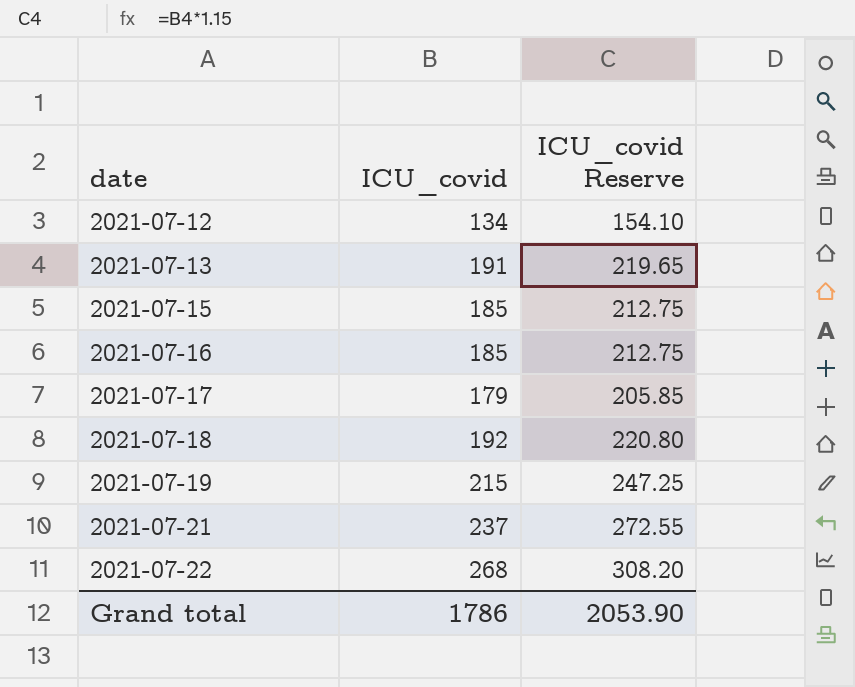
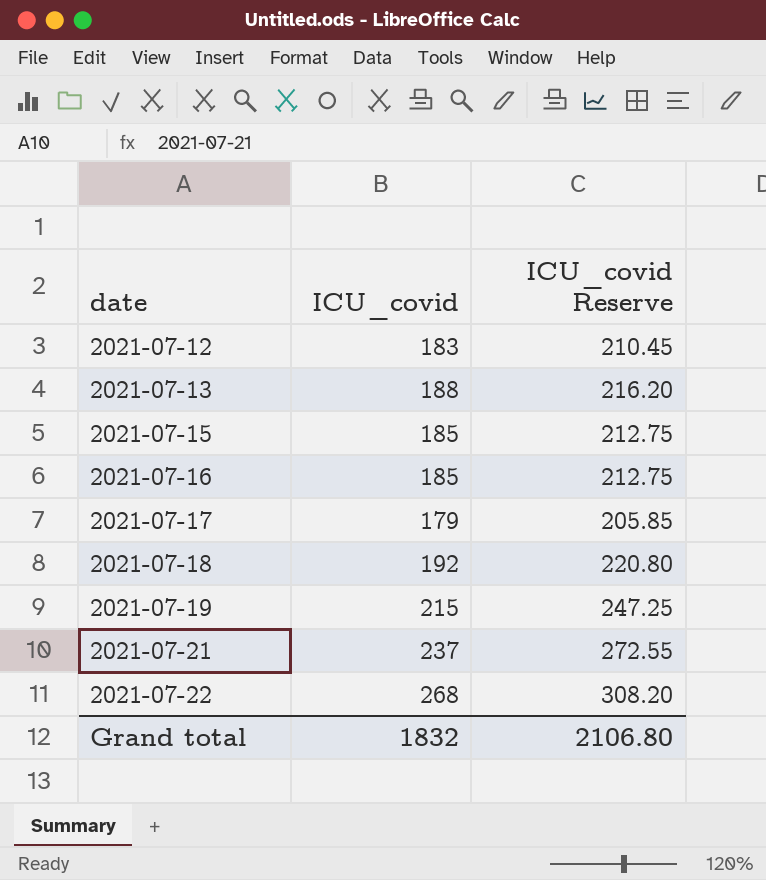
2021-07-12 | ICU_covid: 134 -> 183
2021-07-12 | ICU_covid Reserve: 154.10 -> 210.45
2021-07-13 | ICU_covid: 191 -> 188
2021-07-13 | ICU_covid Reserve: 219.65 -> 216.20
Grand total | ICU_covid: 1786 -> 1832
Grand total | ICU_covid Reserve: 2053.90 -> 2106.80

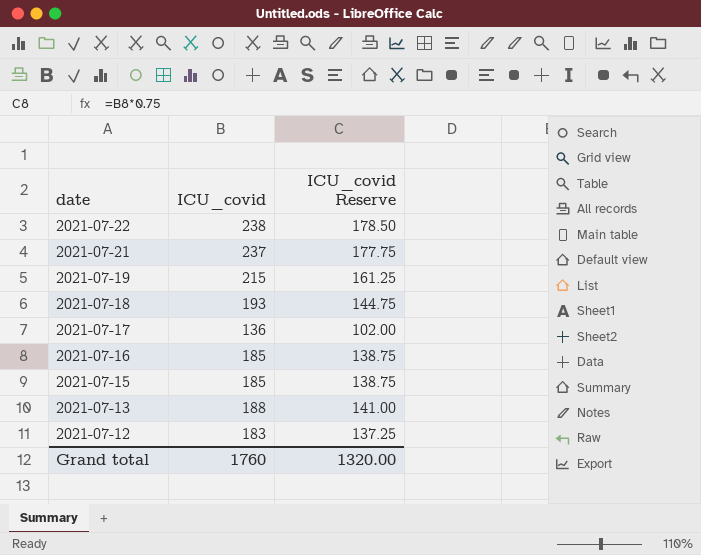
row order: date ascending -> date descending
column ICU_covid Reserve | formula: [ICU_covid] * 1.15 -> [ICU_covid] * 0.75
2021-07-22 | ICU_covid: 268 -> 238
2021-07-18 | ICU_covid: 192 -> 193
2021-07-17 | ICU_covid: 179 -> 136
Grand total | ICU_covid: 1832 -> 1760
Grand total | ICU_covid Reserve: 2106.80 -> 1320.00

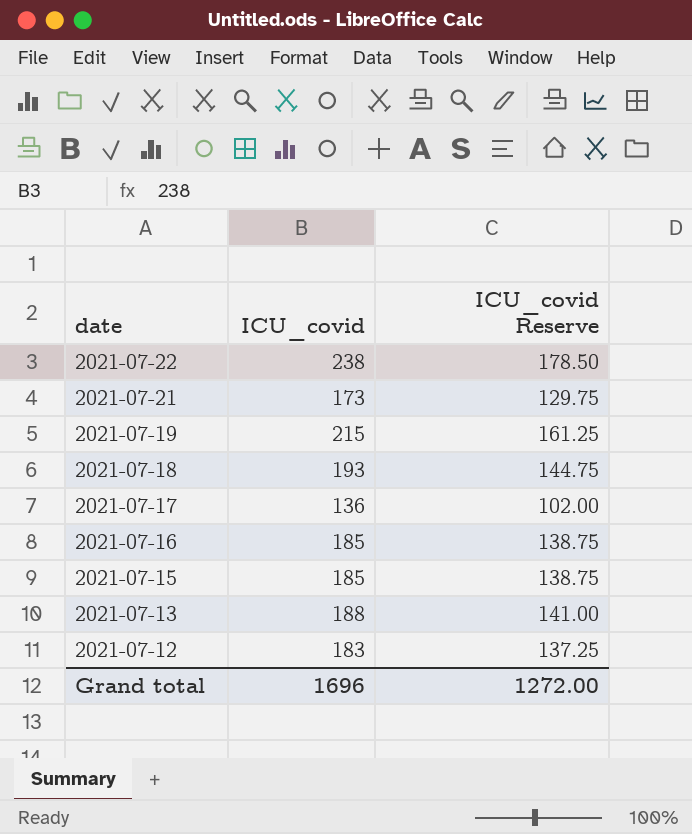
2021-07-21 | ICU_covid: 237 -> 173
2021-07-21 | ICU_covid Reserve: 177.75 -> 129.75
Grand total | ICU_covid: 1760 -> 1696
Grand total | ICU_covid Reserve: 1320.00 -> 1272.00

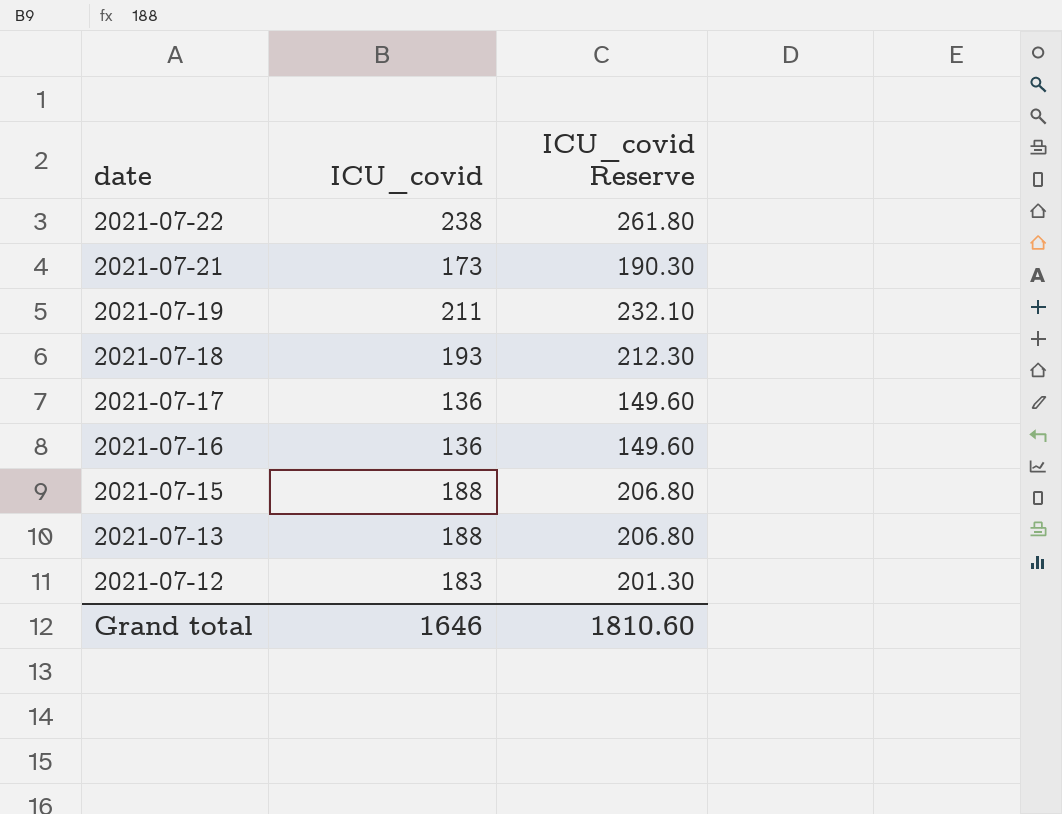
column ICU_covid Reserve | formula: [ICU_covid] * 0.75 -> [ICU_covid] * 1.1
2021-07-19 | ICU_covid: 215 -> 211
2021-07-16 | ICU_covid: 185 -> 136
2021-07-15 | ICU_covid: 185 -> 188
Grand total | ICU_covid: 1696 -> 1646
Grand total | ICU_covid Reserve: 1272.00 -> 1810.60

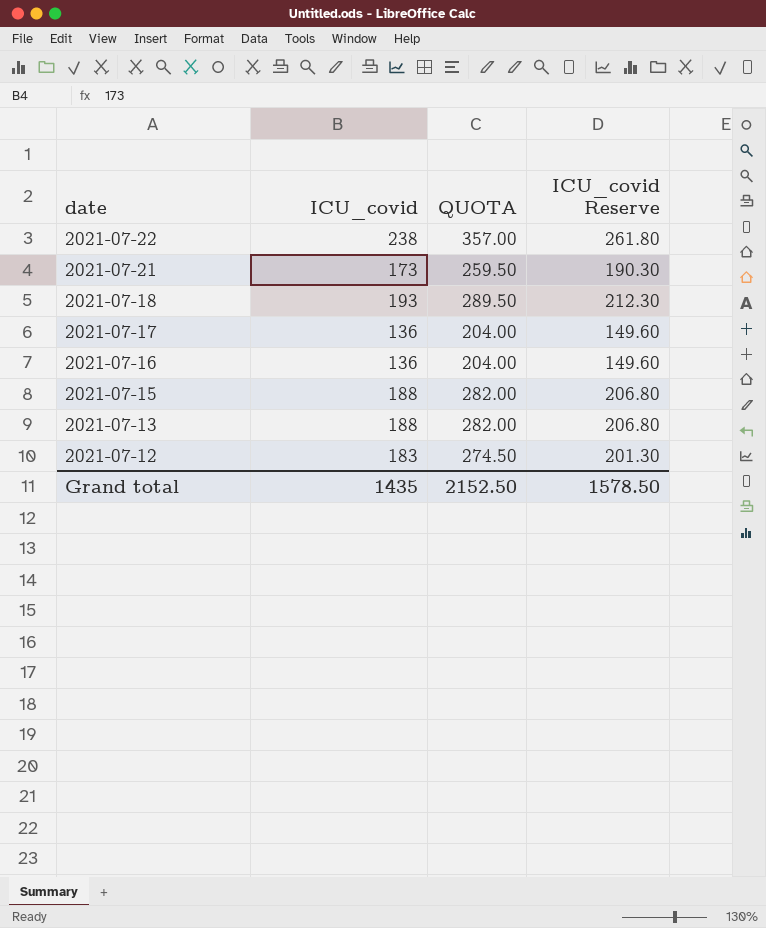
column QUOTA | formula: none -> [ICU_covid] * 1.5
row 2021-07-19: 211 | 232.10 -> none
Grand total | ICU_covid: 1646 -> 1435
Grand total | ICU_covid Reserve: 1810.60 -> 1578.50

